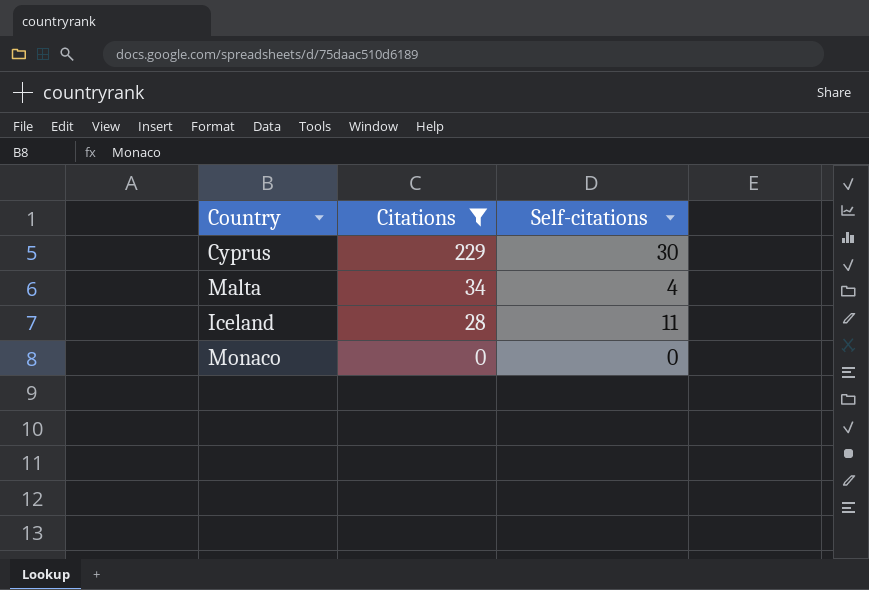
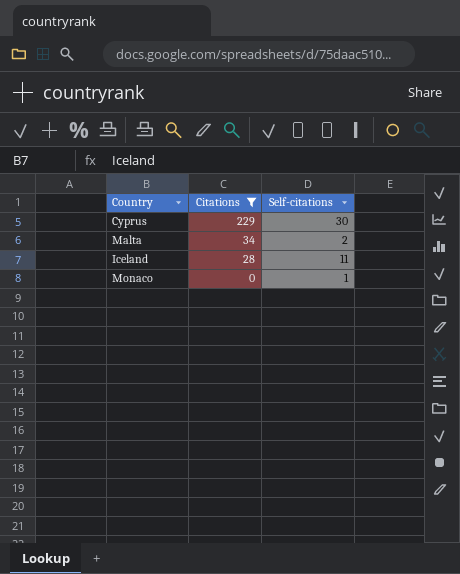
Malta | Self-citations: 4 -> 2
Monaco | Self-citations: 0 -> 1

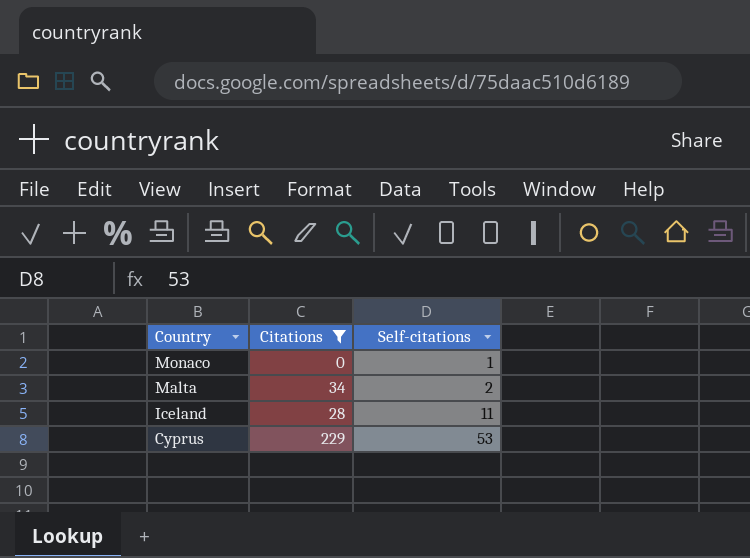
row order: Citations descending -> Country descending
Cyprus | Self-citations: 30 -> 53

